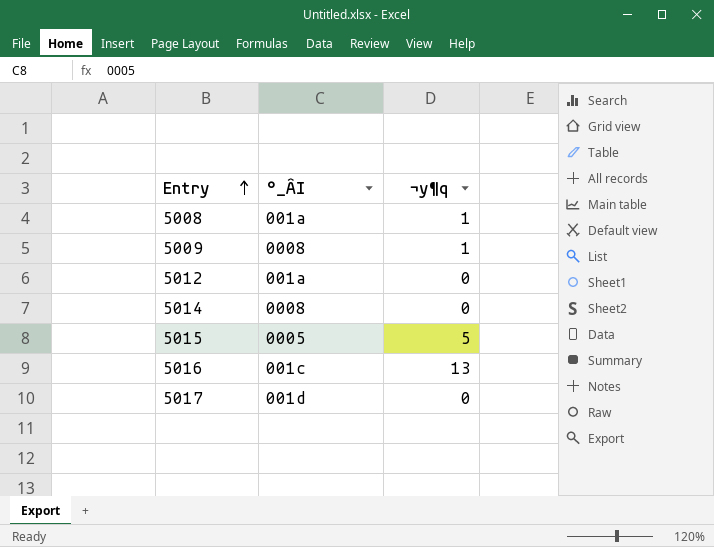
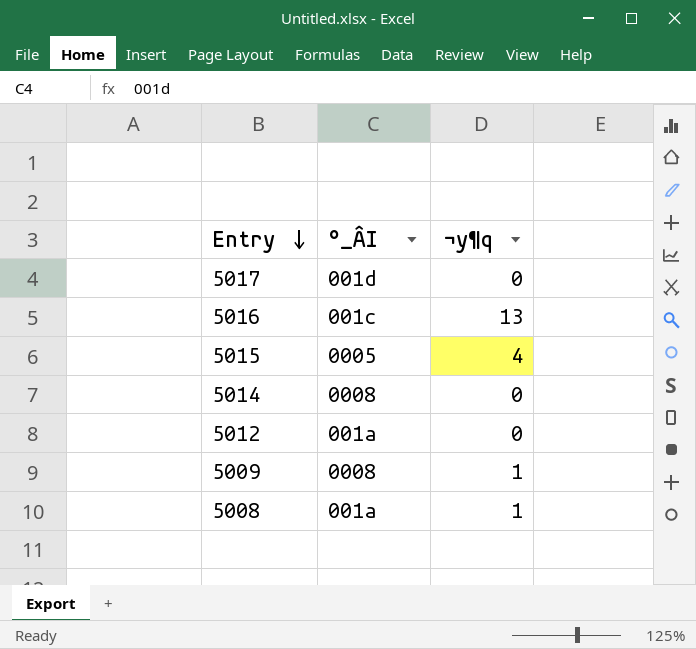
row order: Entry ascending -> Entry descending
5015 | ¬y¶q: 5 -> 4

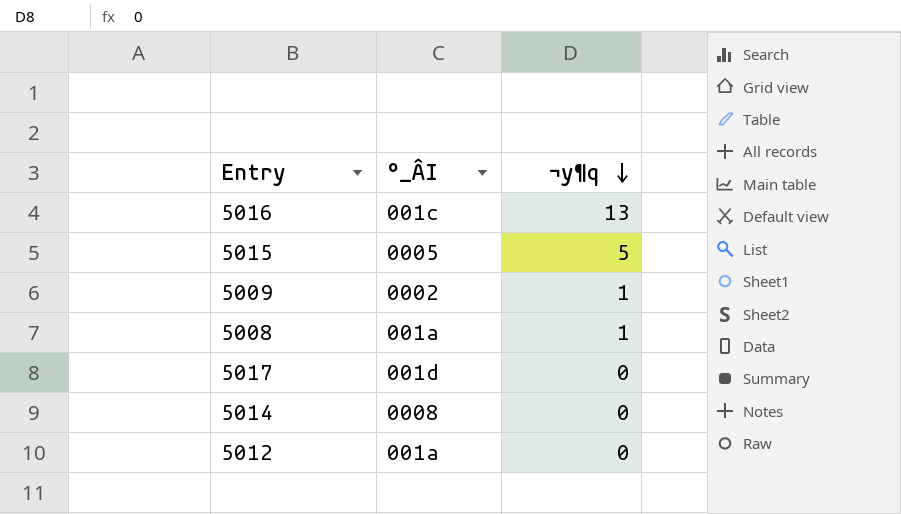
row order: Entry descending -> ¬y¶q descending
5015 | ¬y¶q: 4 -> 5
5009 | °_ÂI: 0008 -> 0002

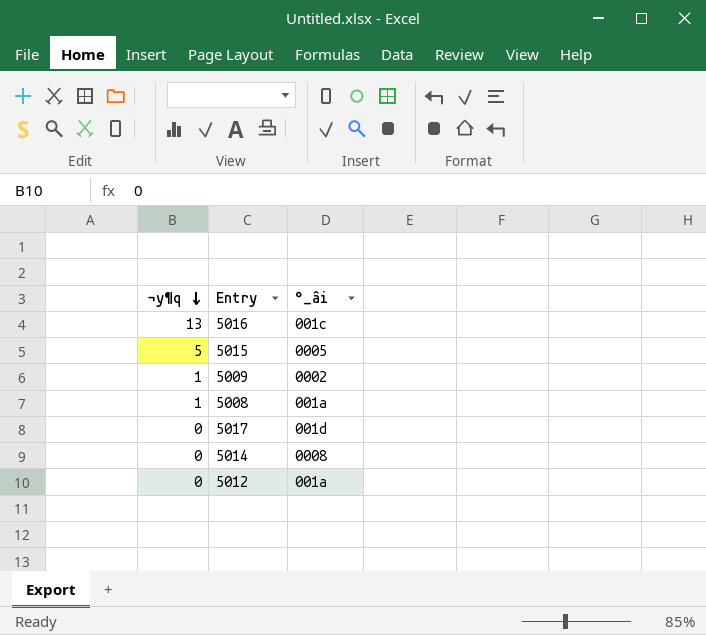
column ¬y¶q | position: 3 -> 1
column name: °_ÂI -> °_âi

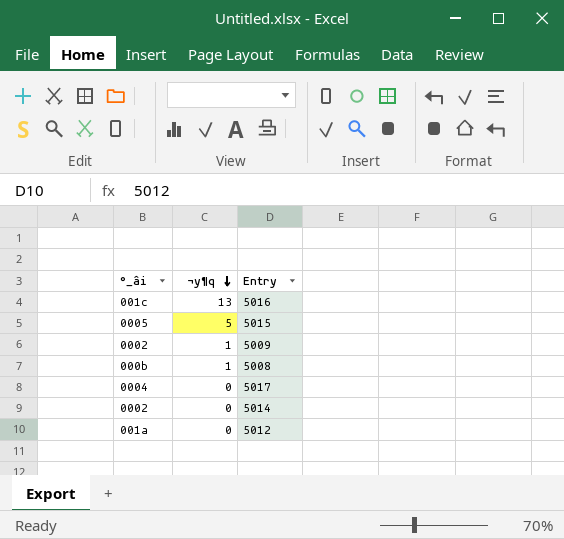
column °_âi | position: 3 -> 1
5008 | °_âi: 001a -> 000b
5017 | °_âi: 001d -> 0004
5014 | °_âi: 0008 -> 0002

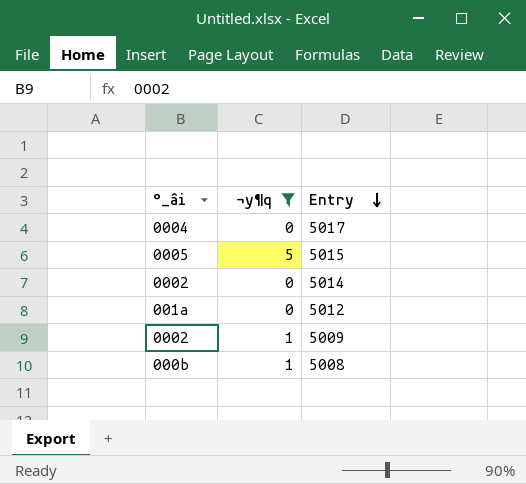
filter: none -> ¬y¶q != 13
row order: ¬y¶q descending -> Entry descending

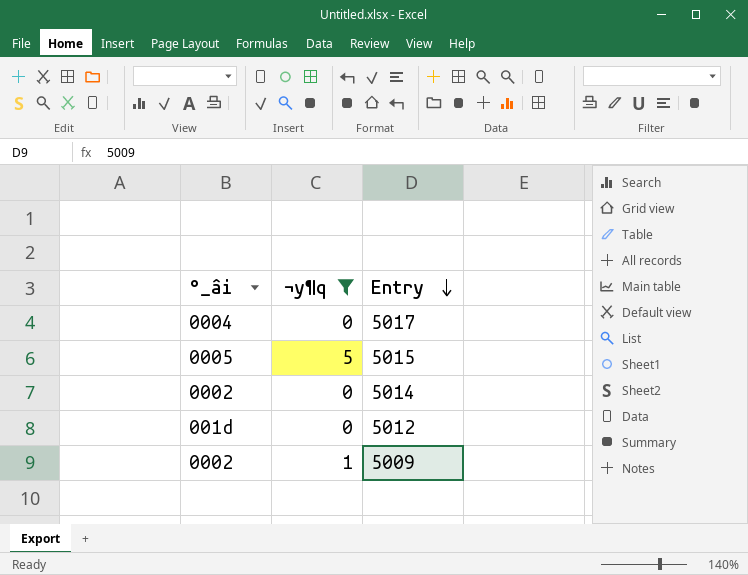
row 5008: 000b | 1 -> none
5012 | °_âi: 001a -> 001d

